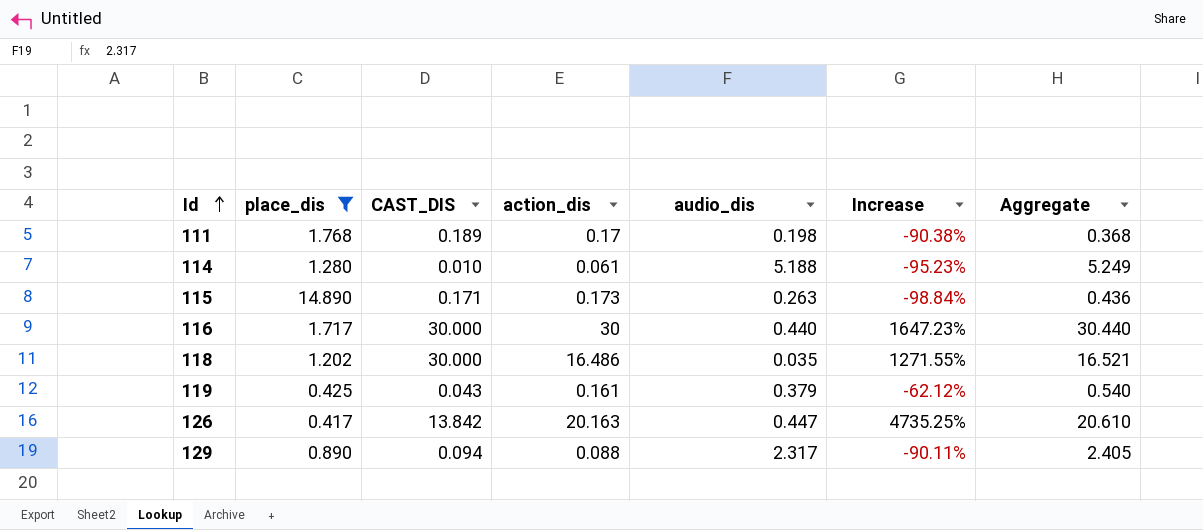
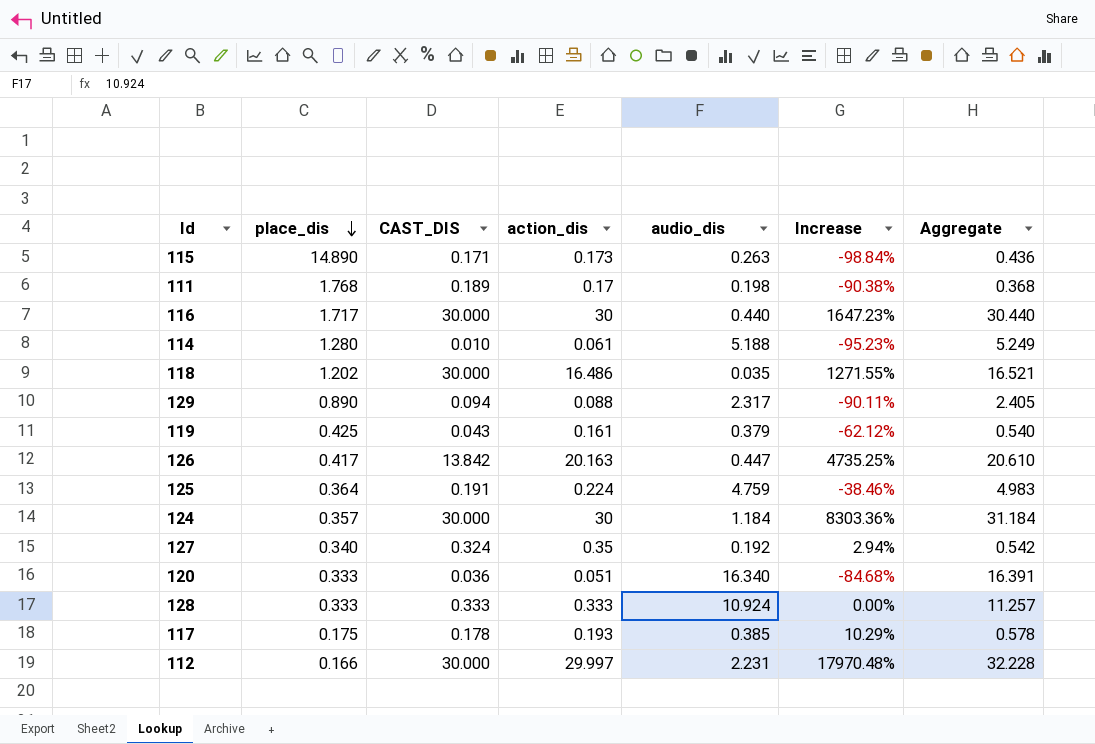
filter: place_dis >= 0.417 -> none
row order: Id ascending -> place_dis descending

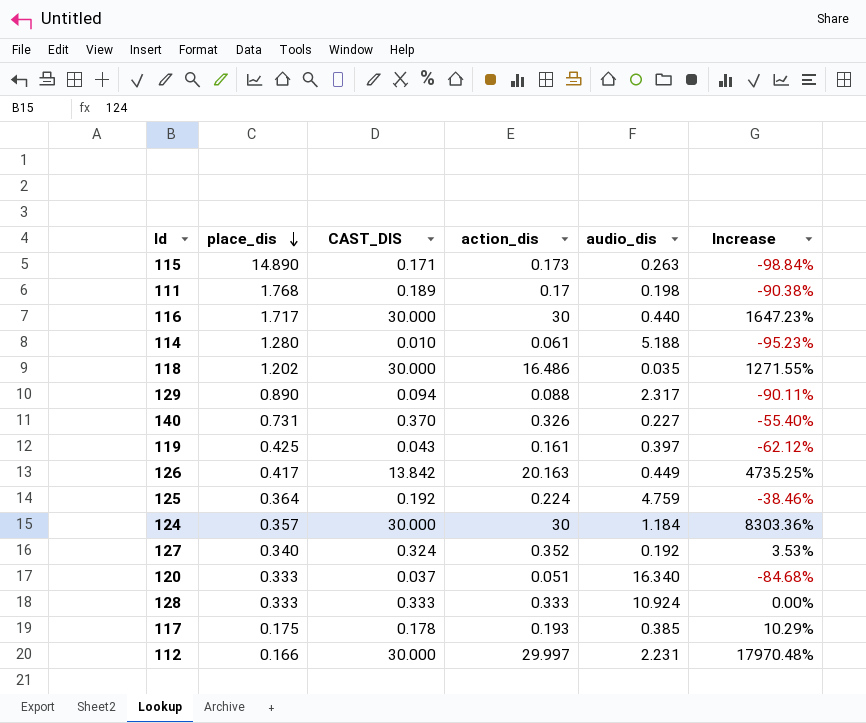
column Aggregate | formula: [action_dis] + [audio_dis] -> none
row 140: none -> 0.731 | 0.370 | 0.326 | 0.227 | -55.40%
119 | audio_dis: 0.379 -> 0.397
126 | audio_dis: 0.447 -> 0.449
125 | CAST_DIS: 0.191 -> 0.192
127 | action_dis: 0.35 -> 0.352
127 | Increase: 2.94% -> 3.53%
120 | CAST_DIS: 0.036 -> 0.037

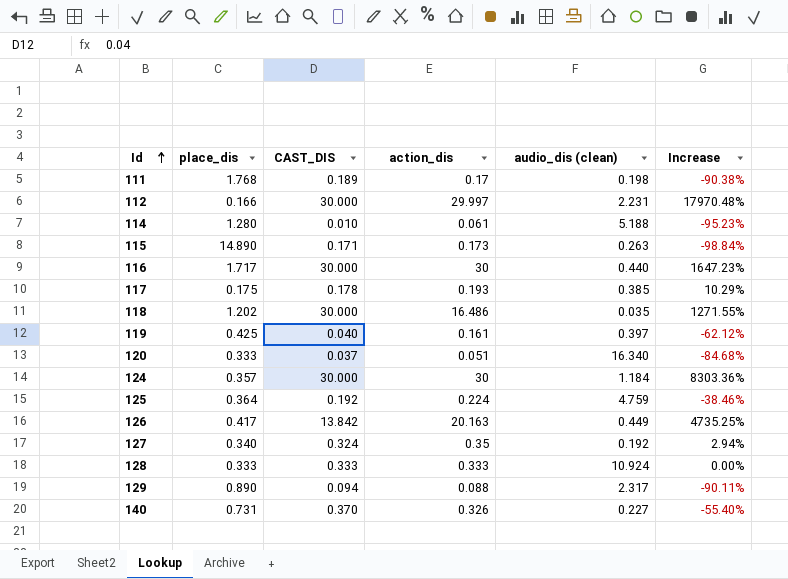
row order: place_dis descending -> Id ascending
column name: audio_dis -> audio_dis (clean)
119 | CAST_DIS: 0.043 -> 0.040
127 | action_dis: 0.352 -> 0.35
127 | Increase: 3.53% -> 2.94%

